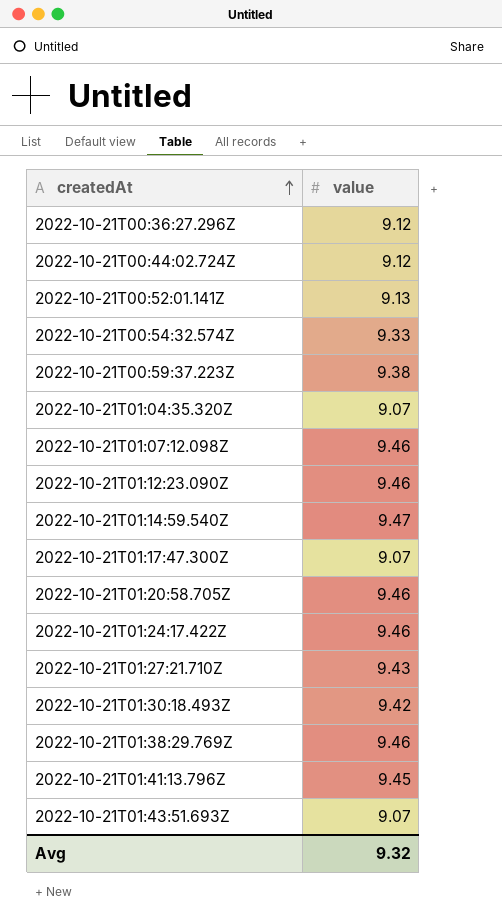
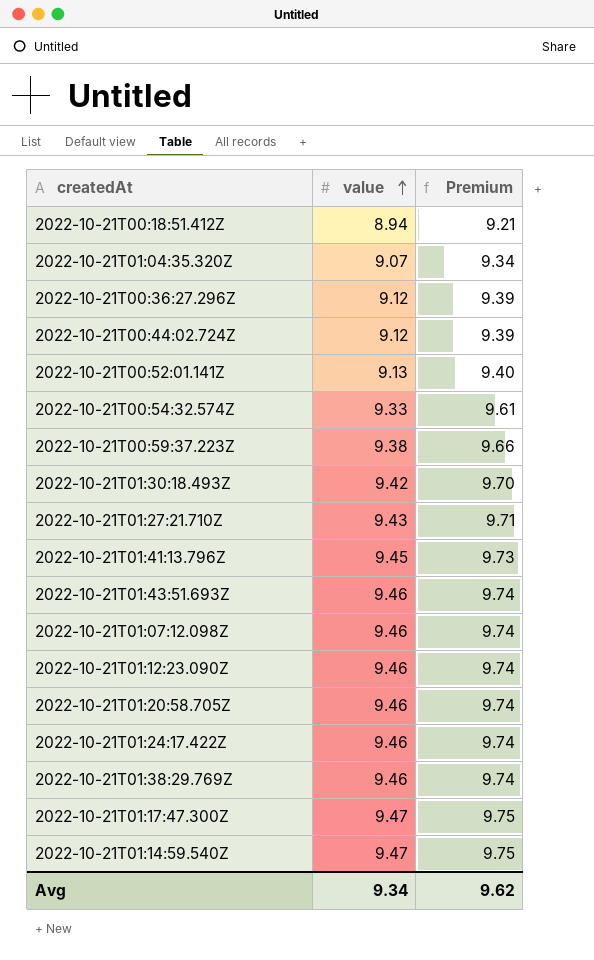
row order: createdAt ascending -> value ascending
column Premium | formula: none -> [value] * 1.03
row 2022-10-21T00:18:51.412Z: none -> 8.94 | 9.21
2022-10-21T01:43:51.693Z | value: 9.07 -> 9.46
2022-10-21T01:17:47.300Z | value: 9.07 -> 9.47
Avg | value: 9.32 -> 9.34

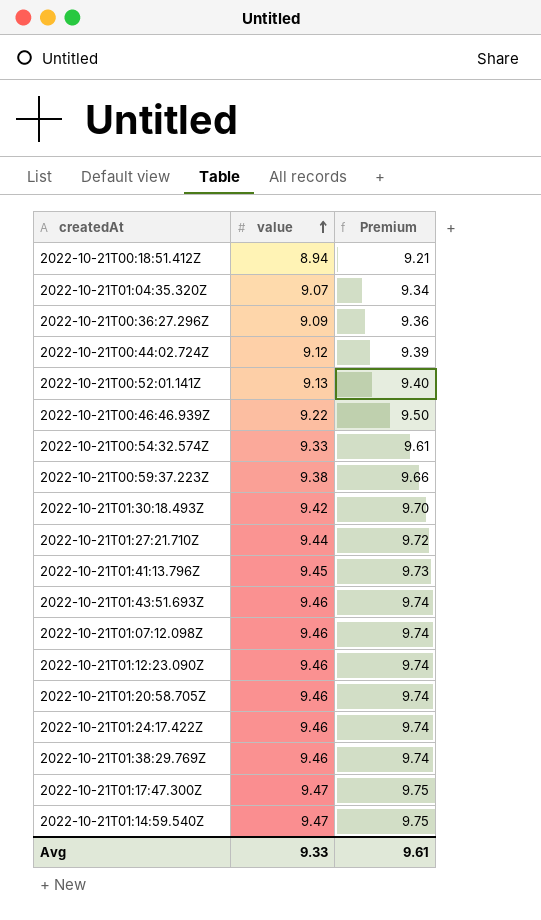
2022-10-21T00:36:27.296Z | value: 9.12 -> 9.09
2022-10-21T00:36:27.296Z | Premium: 9.39 -> 9.36
row 2022-10-21T00:46:46.939Z: none -> 9.22 | 9.50
2022-10-21T01:27:21.710Z | value: 9.43 -> 9.44
2022-10-21T01:27:21.710Z | Premium: 9.71 -> 9.72
Avg | value: 9.34 -> 9.33
Avg | Premium: 9.62 -> 9.61

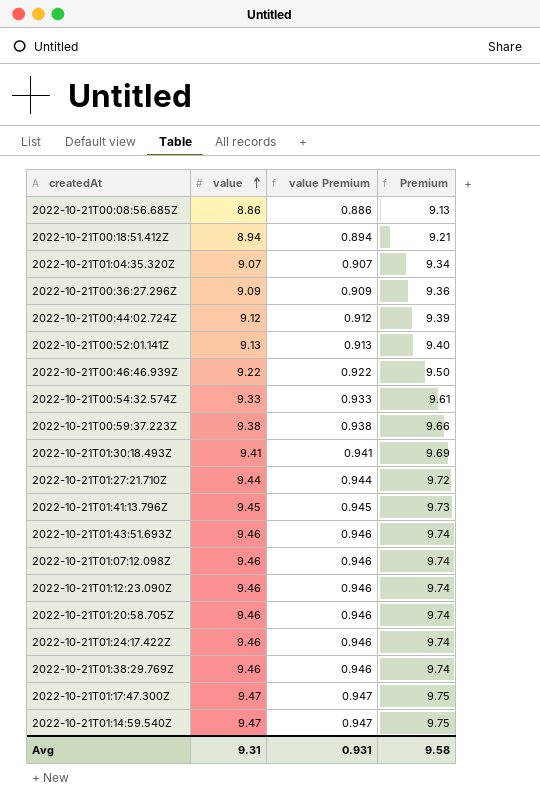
column value Premium | formula: none -> [value] * 0.1
row 2022-10-21T00:08:56.685Z: none -> 8.86 | 0.886 | 9.13
2022-10-21T01:30:18.493Z | value: 9.42 -> 9.41
2022-10-21T01:30:18.493Z | Premium: 9.70 -> 9.69
Avg | value: 9.33 -> 9.31
Avg | Premium: 9.61 -> 9.58

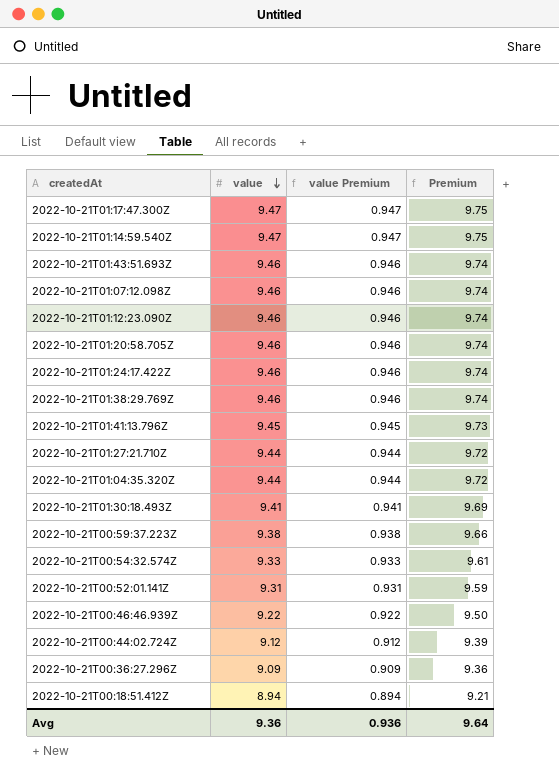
row order: value ascending -> value descending
row 2022-10-21T00:08:56.685Z: 8.86 | 0.886 | 9.13 -> none
2022-10-21T01:04:35.320Z | value: 9.07 -> 9.44
2022-10-21T01:04:35.320Z | value Premium: 0.907 -> 0.944
2022-10-21T01:04:35.320Z | Premium: 9.34 -> 9.72
2022-10-21T00:52:01.141Z | value: 9.13 -> 9.31
2022-10-21T00:52:01.141Z | value Premium: 0.913 -> 0.931
2022-10-21T00:52:01.141Z | Premium: 9.40 -> 9.59
Avg | value: 9.31 -> 9.36
Avg | value Premium: 0.931 -> 0.936
Avg | Premium: 9.58 -> 9.64

